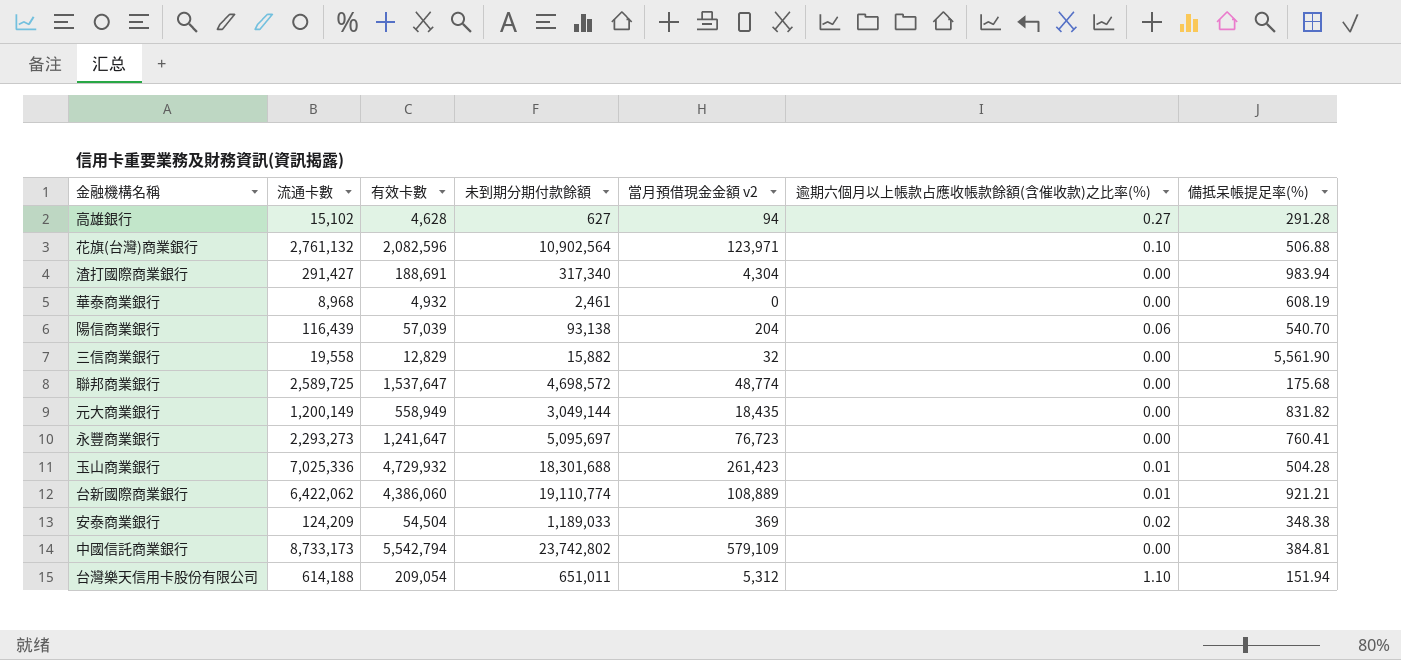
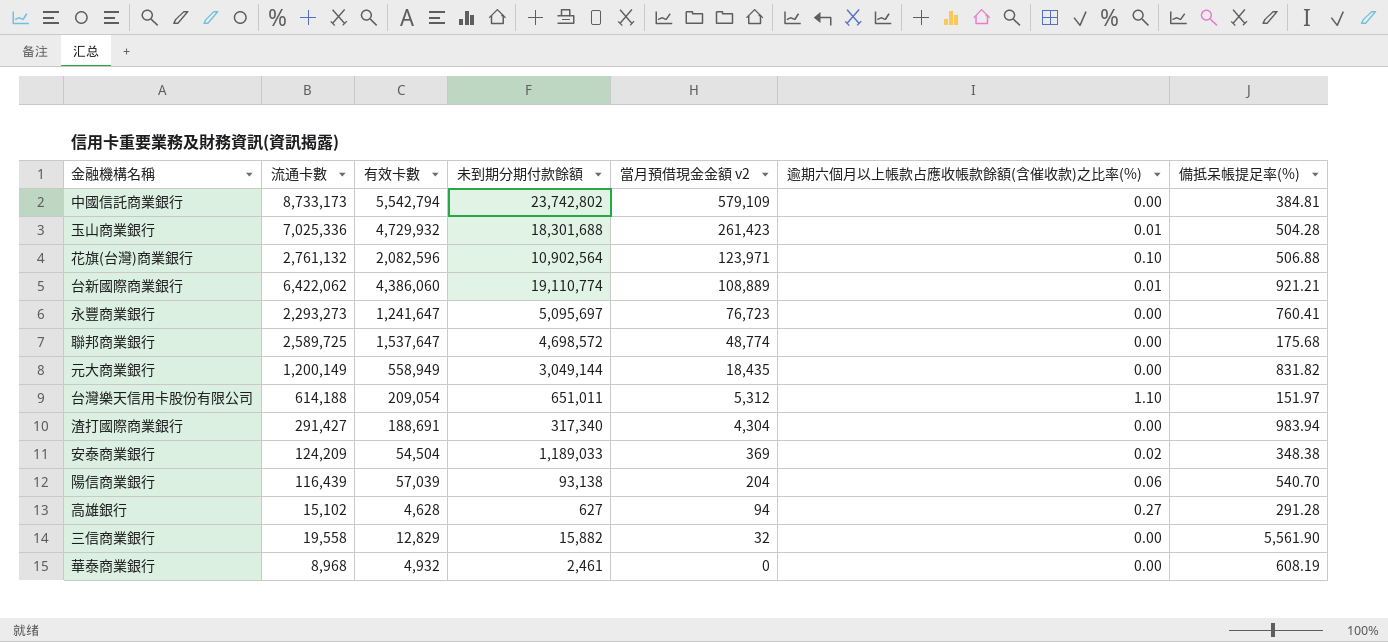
row order: none -> 當月預借現金金額 v2 descending
台灣樂天信用卡股份有限公司 | 備抵呆帳提足率(%): 151.94 -> 151.97

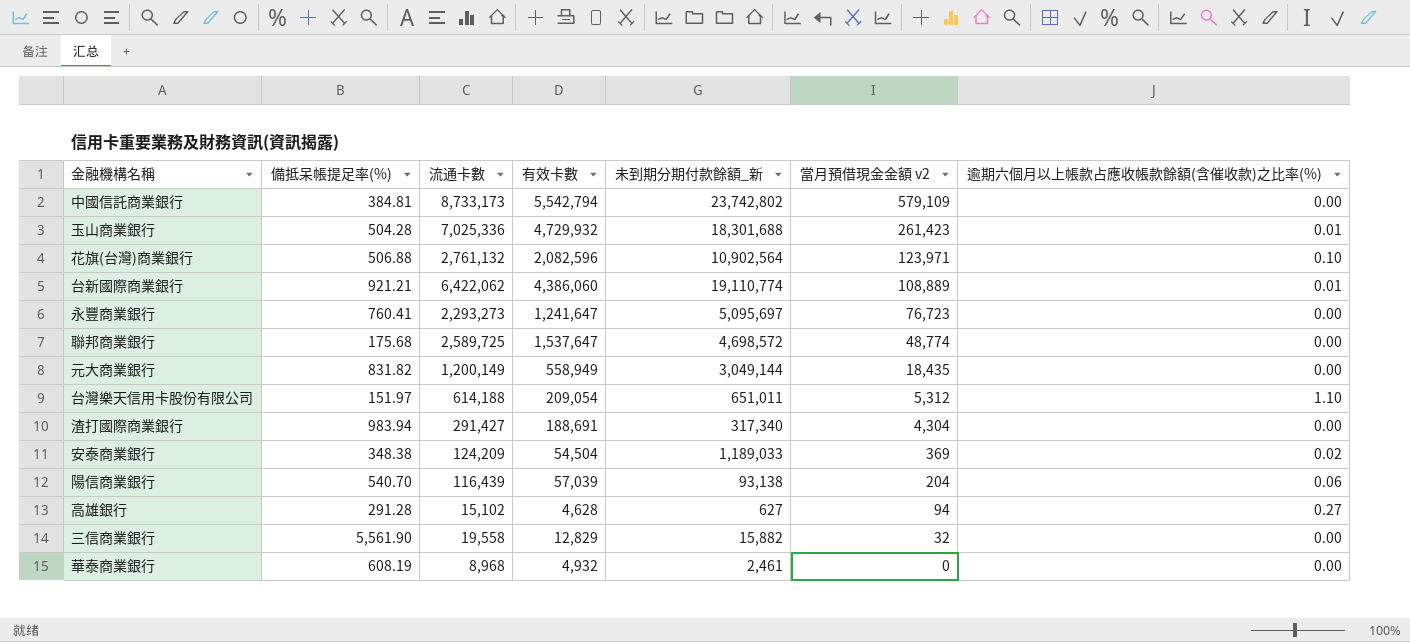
column 備抵呆帳提足率(%) | position: 7 -> 2
column name: 未到期分期付款餘額 -> 未到期分期付款餘額_新

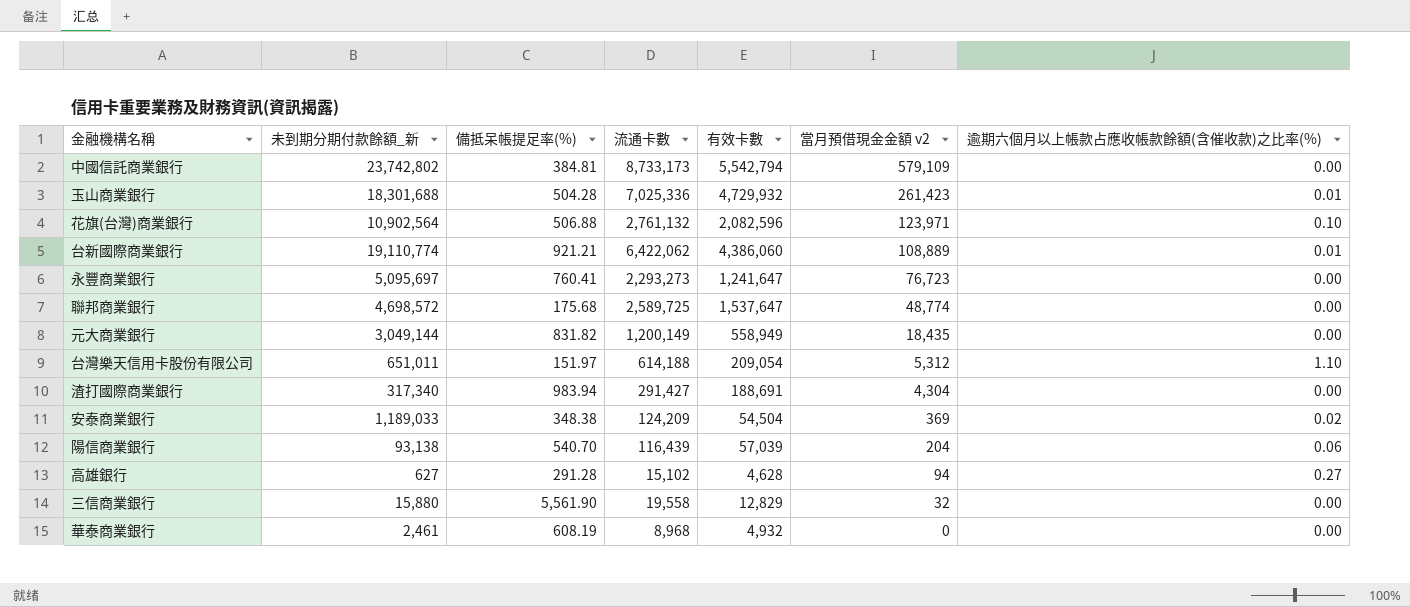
column 未到期分期付款餘額_新 | position: 5 -> 2
三信商業銀行 | 未到期分期付款餘額_新: 15,882 -> 15,880

